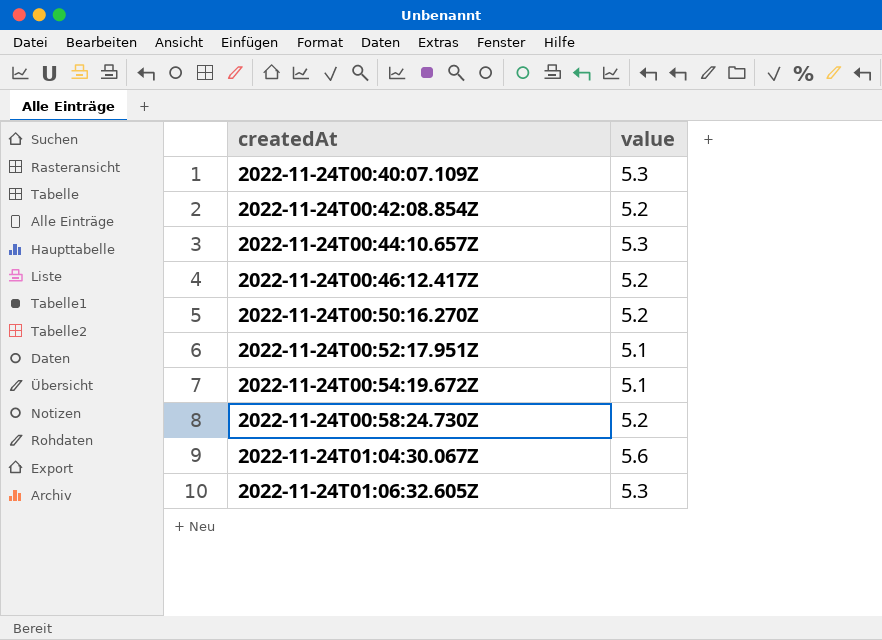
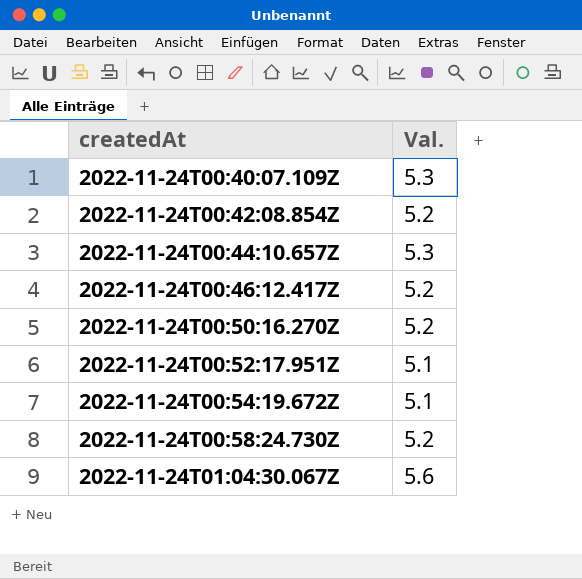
column name: value -> Val.
row 2022-11-24T01:06:32.605Z: 5.3 -> none

